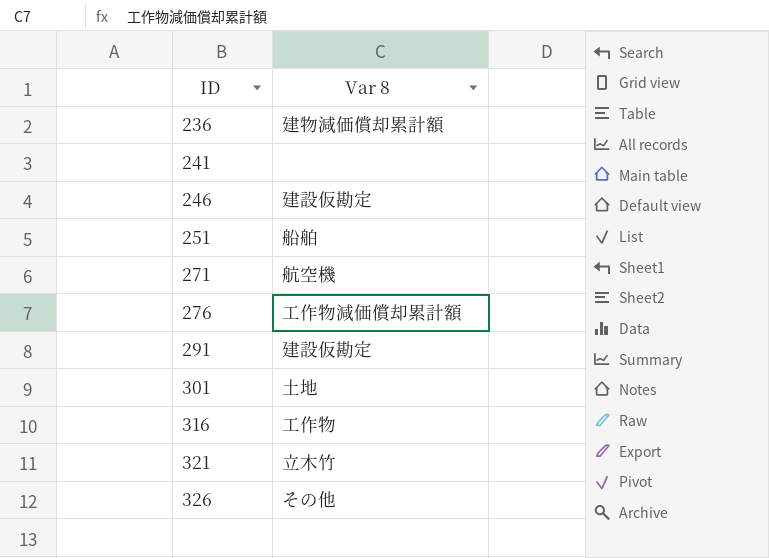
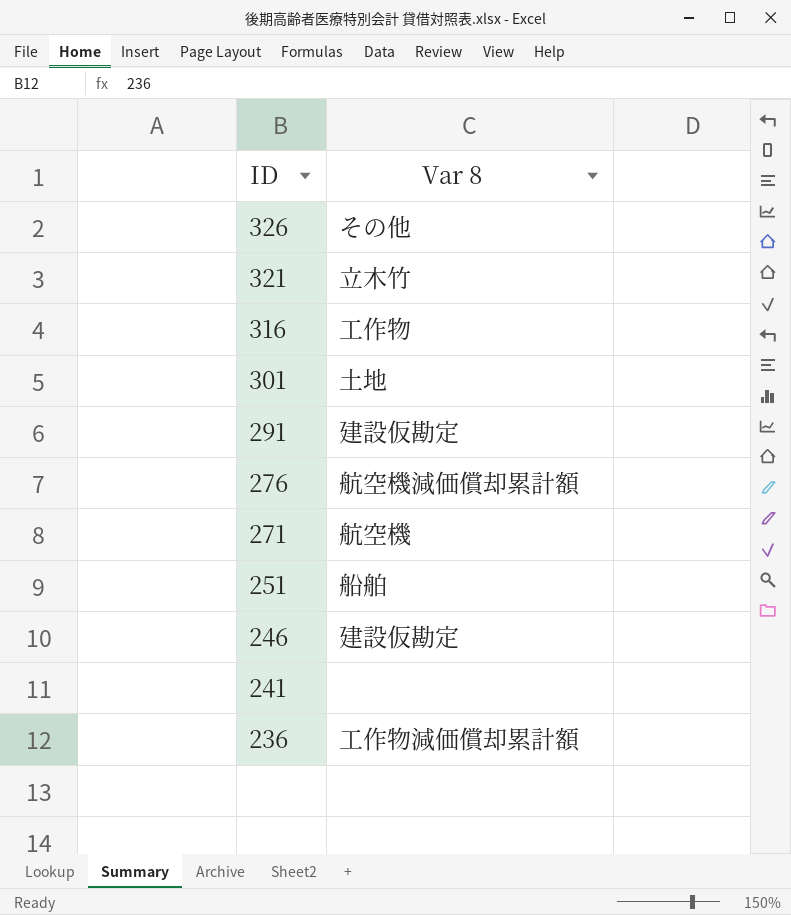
row order: ID ascending -> ID descending
276 | Var 8: 工作物減価償却累計額 -> 航空機減価償却累計額
236 | Var 8: 建物減価償却累計額 -> 工作物減価償却累計額

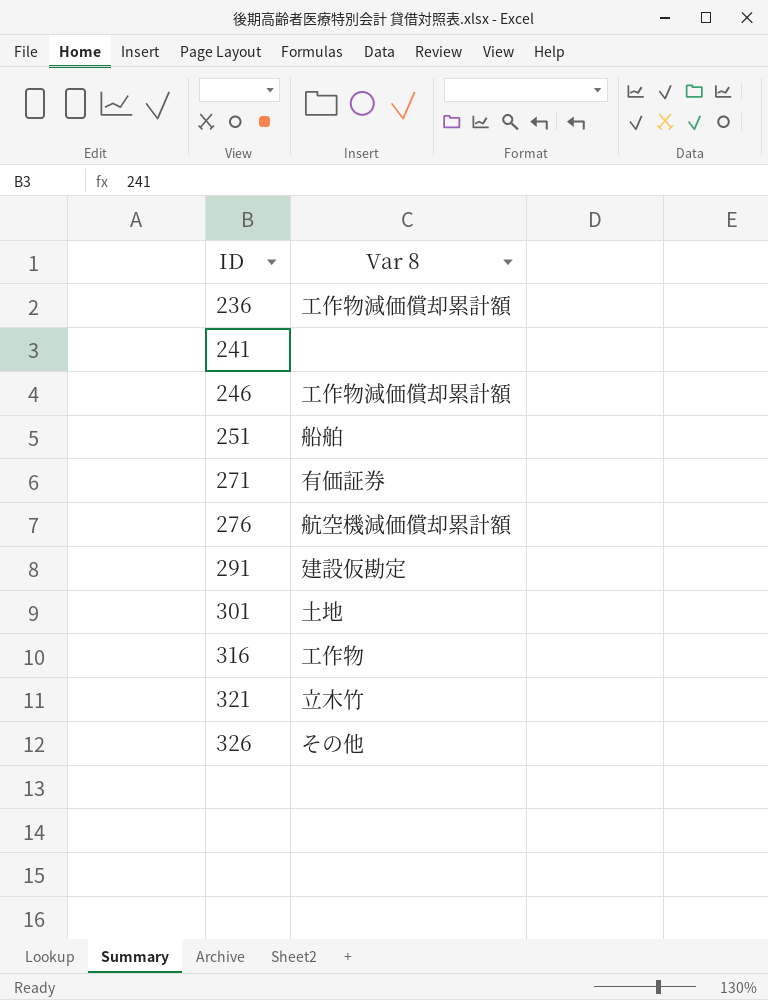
row order: ID descending -> ID ascending
246 | Var 8: 建設仮勘定 -> 工作物減価償却累計額
271 | Var 8: 航空機 -> 有価証券

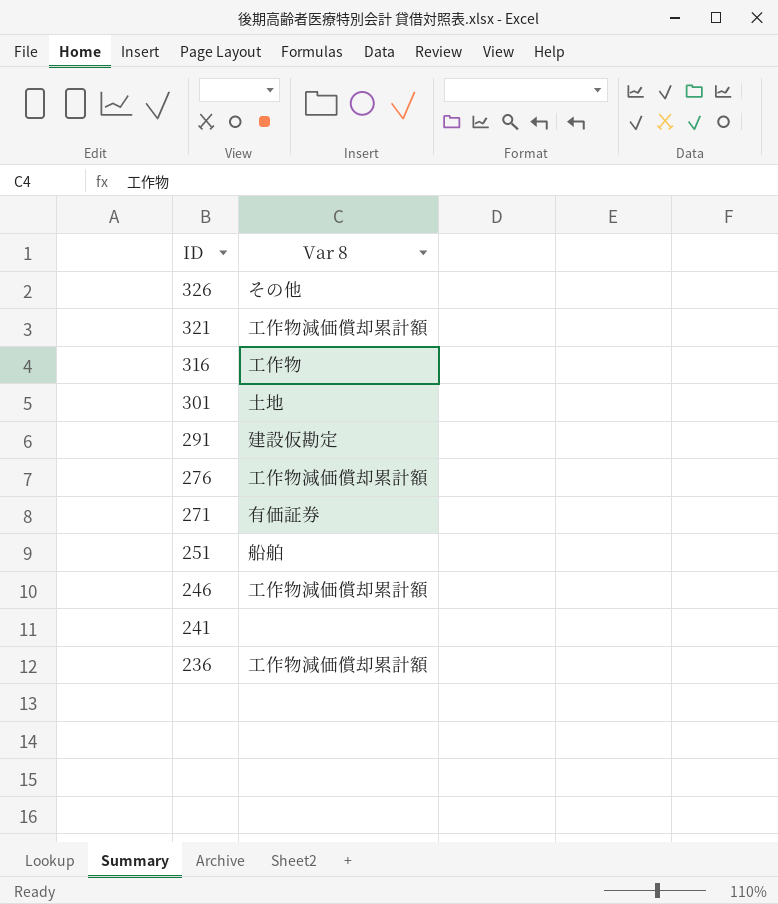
row order: ID ascending -> ID descending
321 | Var 8: 立木竹 -> 工作物減価償却累計額
276 | Var 8: 航空機減価償却累計額 -> 工作物減価償却累計額

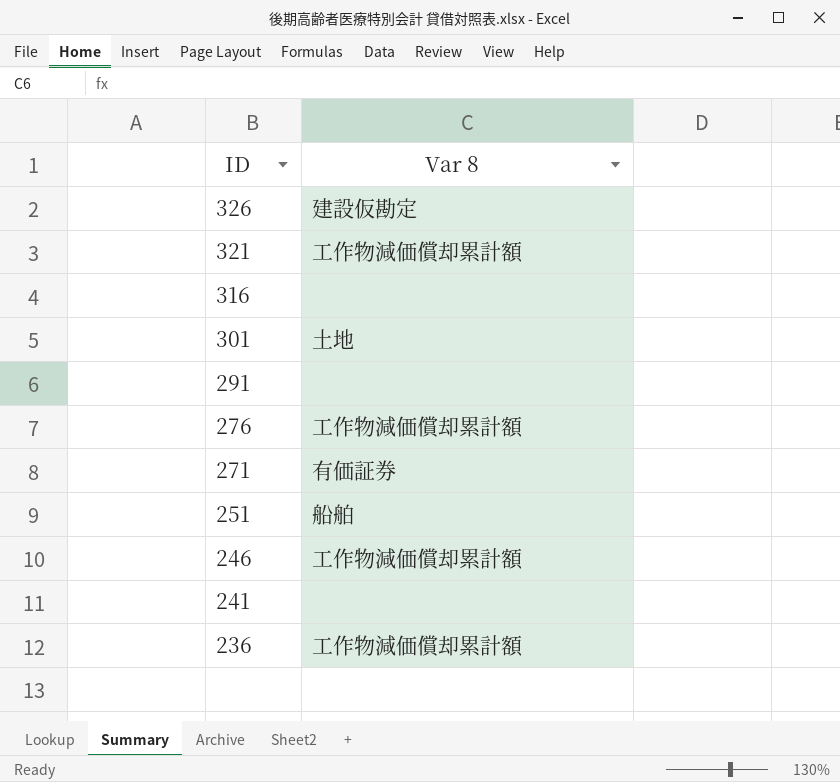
326 | Var 8: その他 -> 建設仮勘定
316 | Var 8: 工作物 -> none
291 | Var 8: 建設仮勘定 -> none

